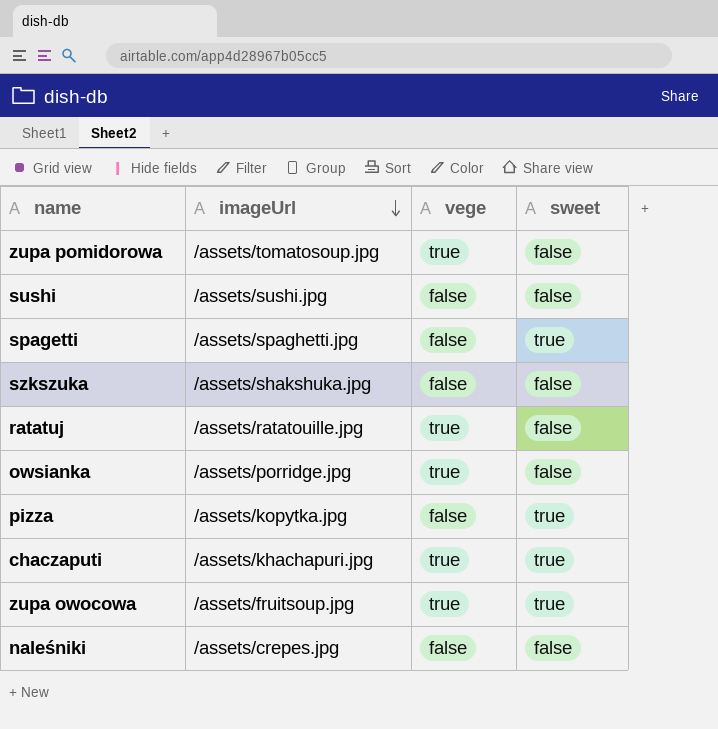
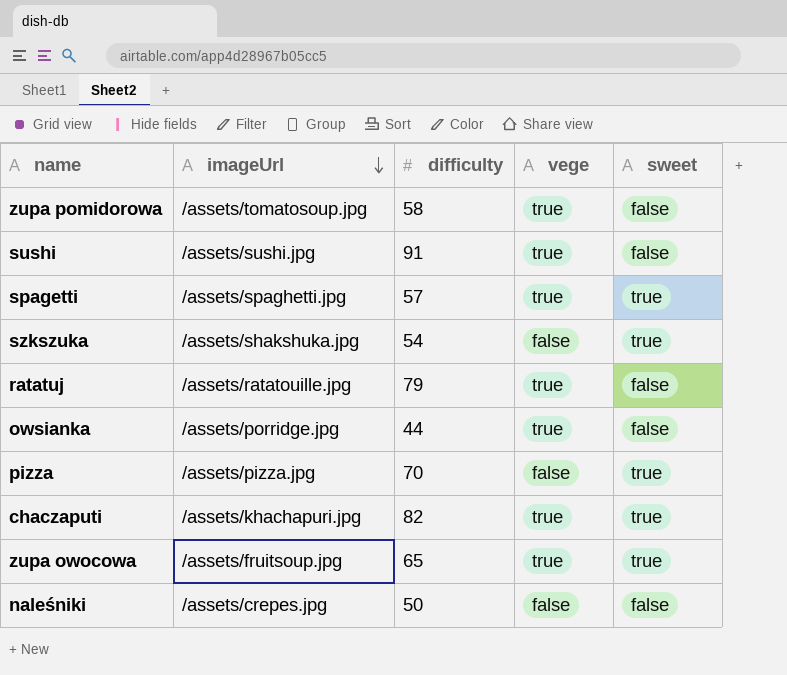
column difficulty | position: none -> 3
sushi | vege: false -> true
spagetti | vege: false -> true
szkszuka | sweet: false -> true
pizza | imageUrl: /assets/kopytka.jpg -> /assets/pizza.jpg

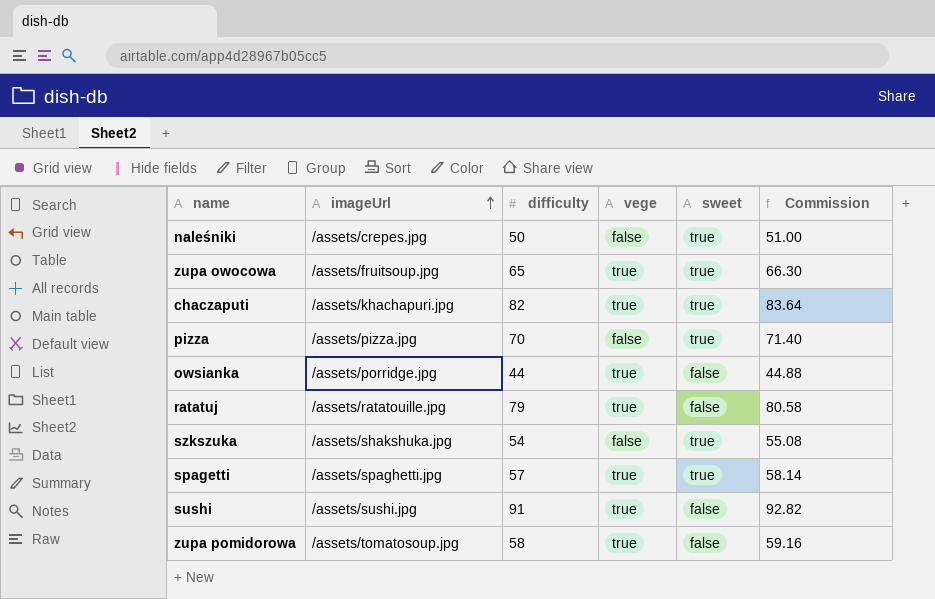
row order: imageUrl descending -> imageUrl ascending
column Commission | formula: none -> [difficulty] * 1.02
naleśniki | sweet: false -> true

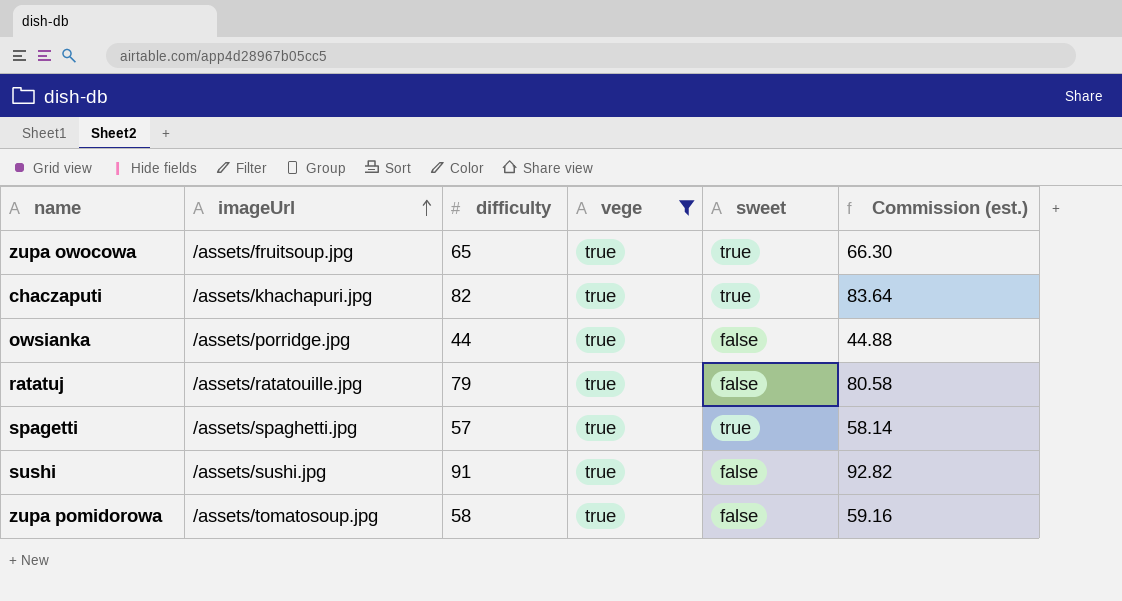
filter: none -> vege = true
column name: Commission -> Commission (est.)

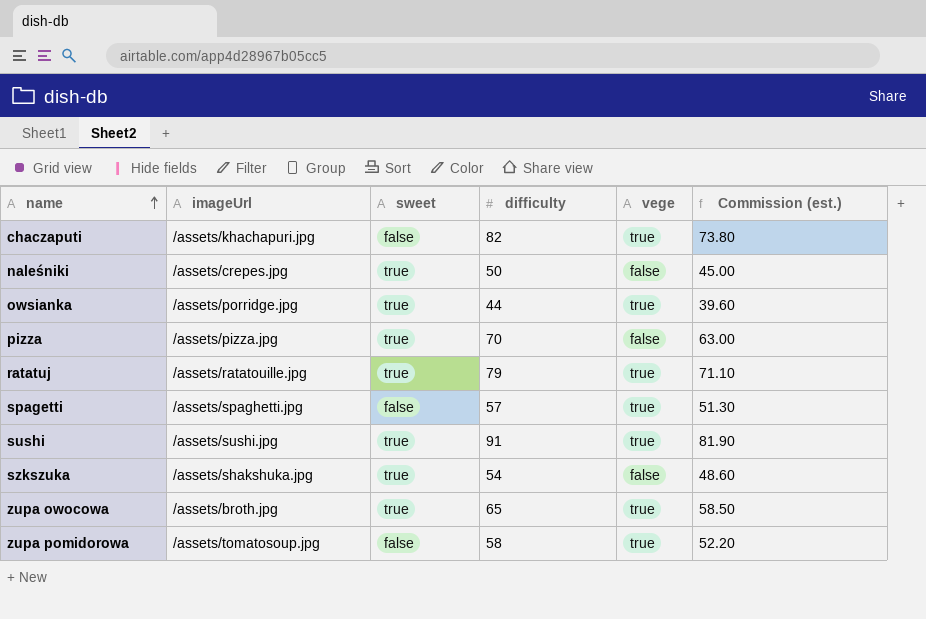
filter: vege = true -> none
row order: imageUrl ascending -> name ascending
column sweet | position: 5 -> 3
column Commission (est.) | formula: [difficulty] * 1.02 -> [difficulty] * 0.9
chaczaputi | sweet: true -> false
owsianka | sweet: false -> true
ratatuj | sweet: false -> true
spagetti | sweet: true -> false
sushi | sweet: false -> true
zupa owocowa | imageUrl: /assets/fruitsoup.jpg -> /assets/broth.jpg

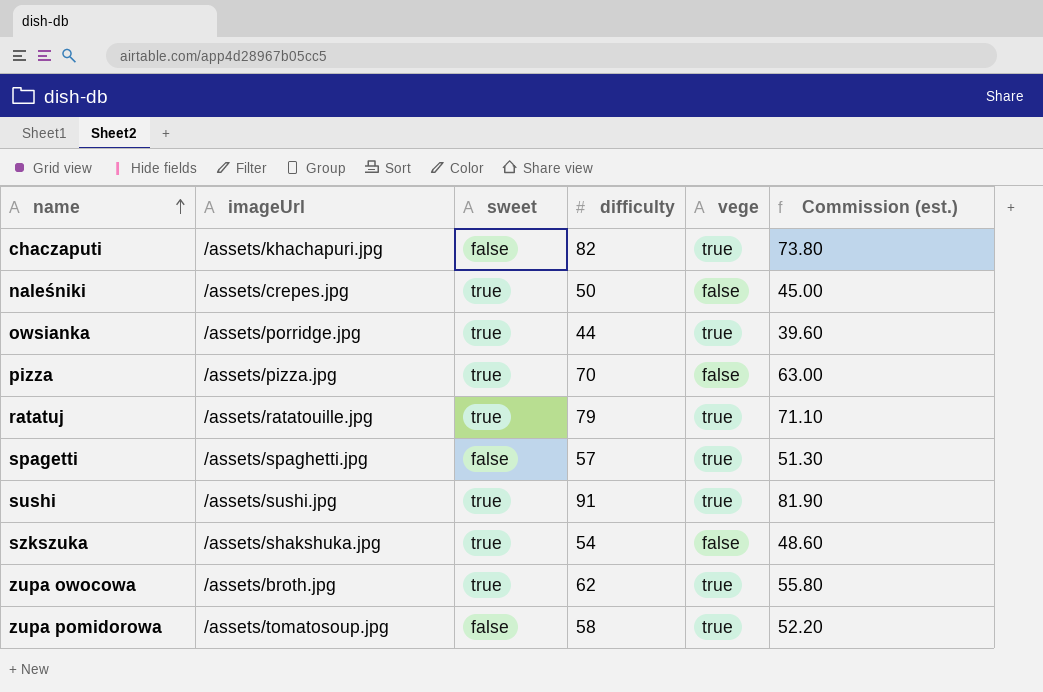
zupa owocowa | difficulty: 65 -> 62
zupa owocowa | Commission (est.): 58.50 -> 55.80

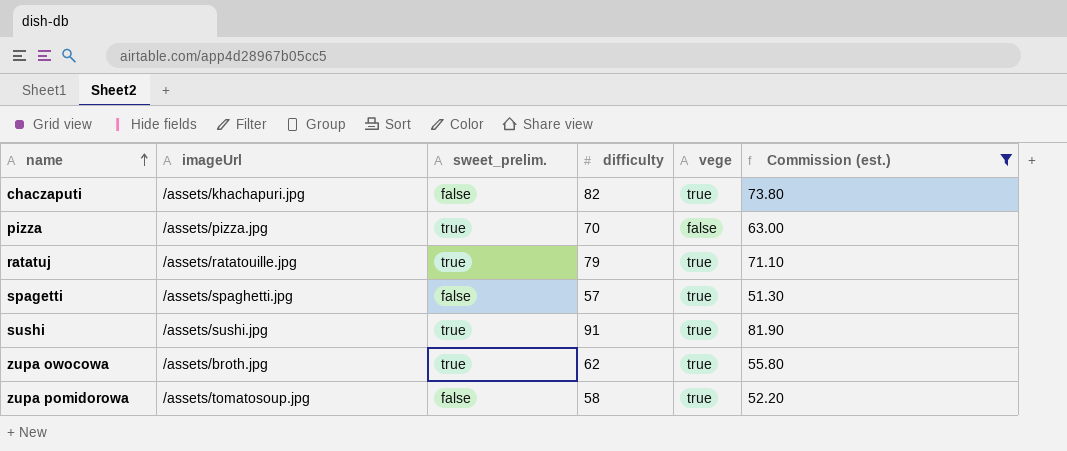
filter: none -> Commission (est.) >= 51.30
column name: sweet -> sweet_prelim.

